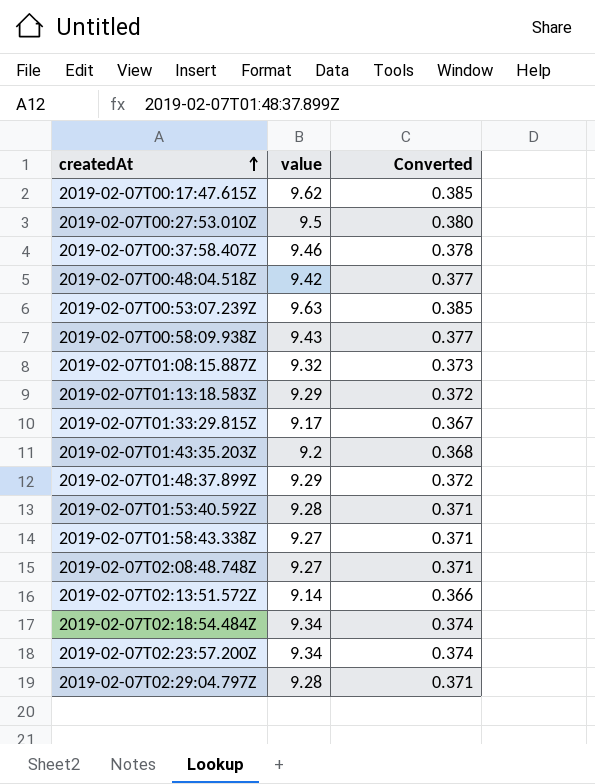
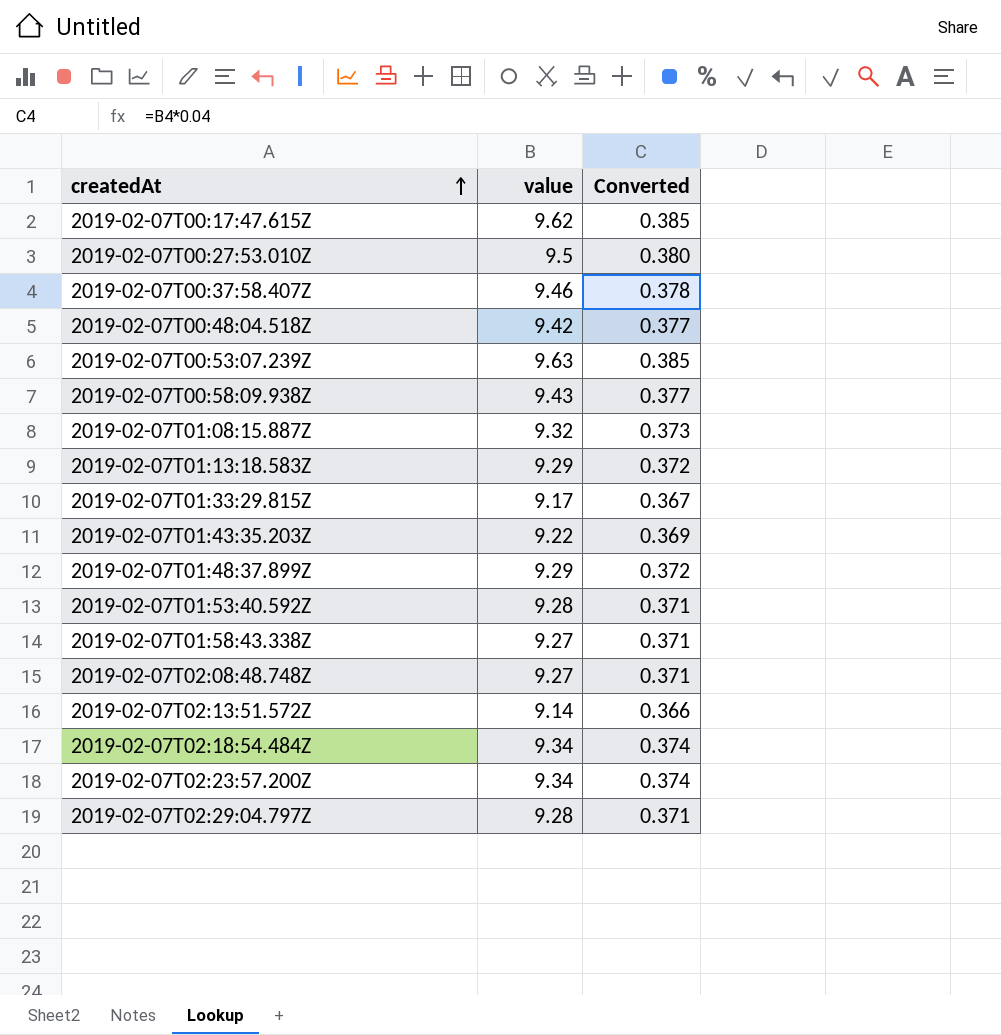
2019-02-07T01:43:35.203Z | value: 9.2 -> 9.22
2019-02-07T01:43:35.203Z | Converted: 0.368 -> 0.369

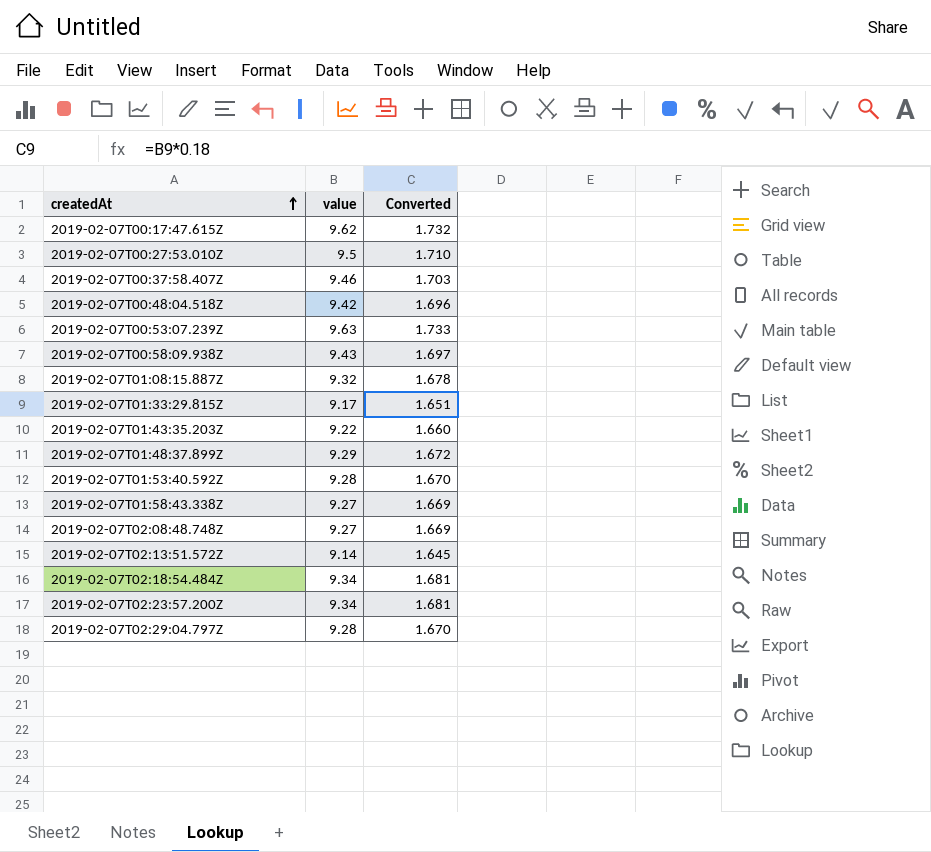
column Converted | formula: [value] * 0.04 -> [value] * 0.18
row 2019-02-07T01:13:18.583Z: 9.29 | 0.372 -> none

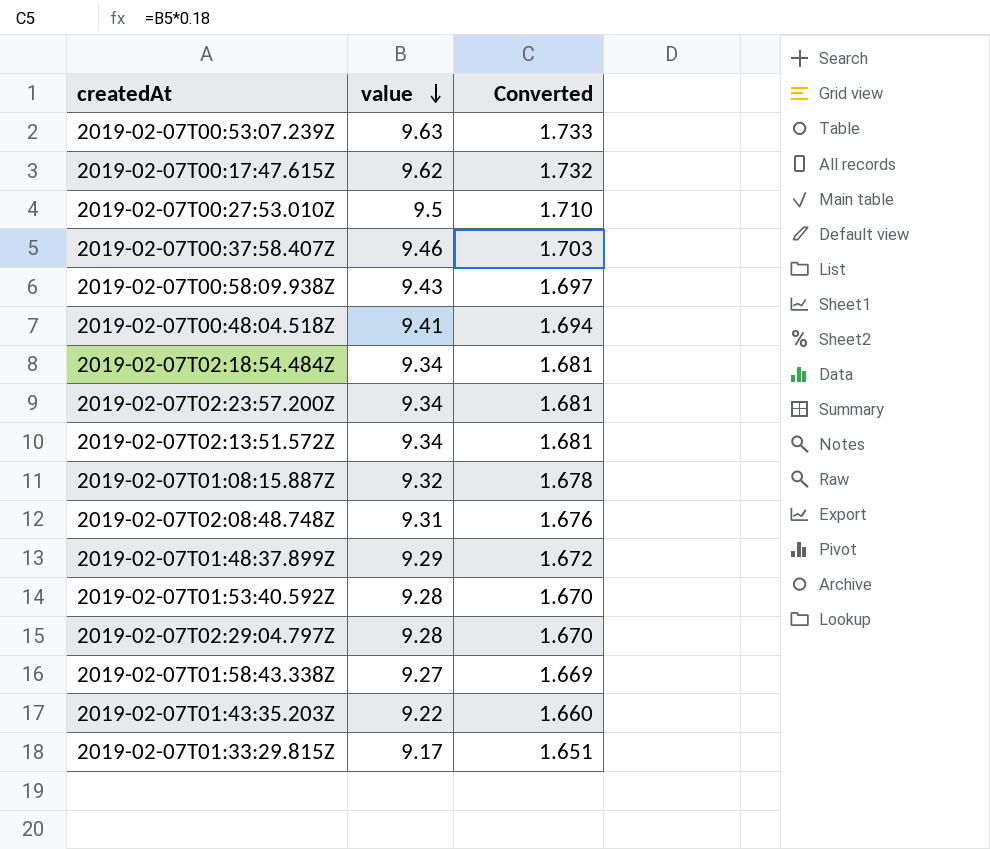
row order: createdAt ascending -> value descending
2019-02-07T00:48:04.518Z | value: 9.42 -> 9.41
2019-02-07T00:48:04.518Z | Converted: 1.696 -> 1.694
2019-02-07T02:13:51.572Z | value: 9.14 -> 9.34
2019-02-07T02:13:51.572Z | Converted: 1.645 -> 1.681
2019-02-07T02:08:48.748Z | value: 9.27 -> 9.31
2019-02-07T02:08:48.748Z | Converted: 1.669 -> 1.676

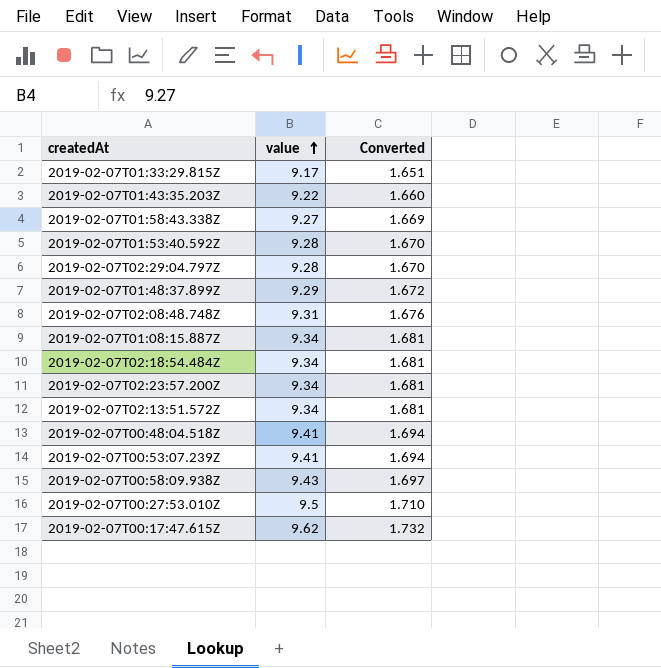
row order: value descending -> value ascending
row 2019-02-07T00:37:58.407Z: 9.46 | 1.703 -> none
2019-02-07T01:08:15.887Z | value: 9.32 -> 9.34
2019-02-07T01:08:15.887Z | Converted: 1.678 -> 1.681
2019-02-07T00:53:07.239Z | value: 9.63 -> 9.41
2019-02-07T00:53:07.239Z | Converted: 1.733 -> 1.694

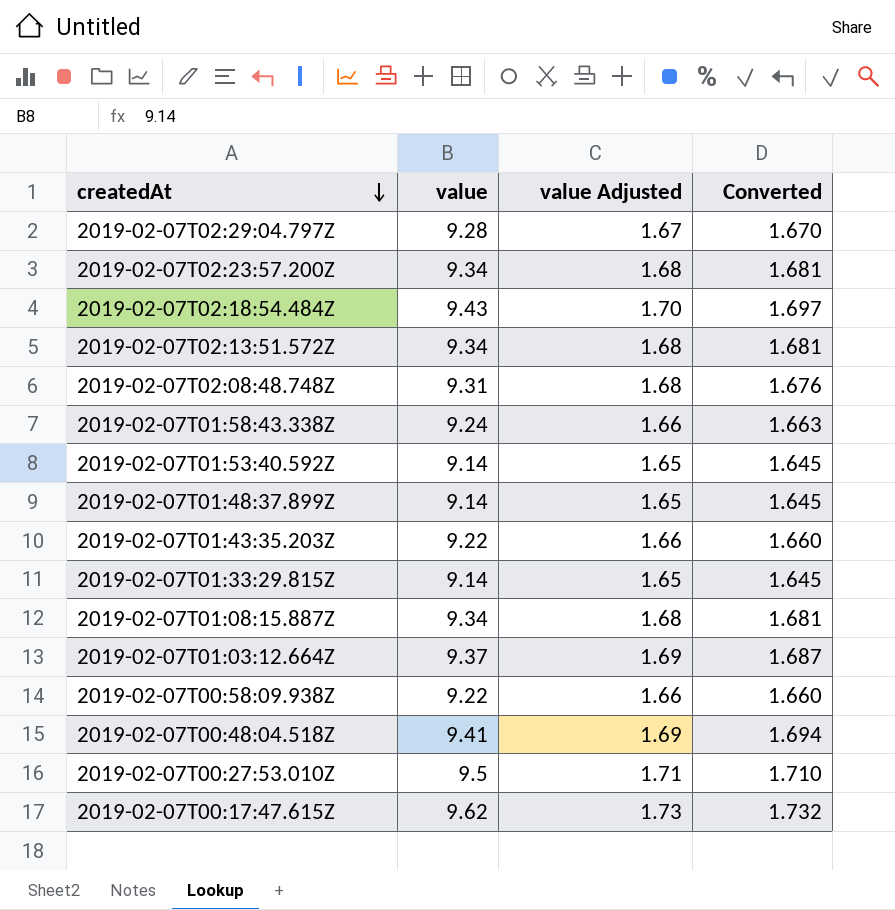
row order: value ascending -> createdAt descending
column value Adjusted | formula: none -> [value] * 0.18
row 2019-02-07T00:53:07.239Z: 9.41 | 1.694 -> none
2019-02-07T02:18:54.484Z | value: 9.34 -> 9.43
2019-02-07T02:18:54.484Z | Converted: 1.681 -> 1.697
2019-02-07T01:58:43.338Z | value: 9.27 -> 9.24
2019-02-07T01:58:43.338Z | Converted: 1.669 -> 1.663
2019-02-07T01:53:40.592Z | value: 9.28 -> 9.14
2019-02-07T01:53:40.592Z | Converted: 1.670 -> 1.645
2019-02-07T01:48:37.899Z | value: 9.29 -> 9.14
2019-02-07T01:48:37.899Z | Converted: 1.672 -> 1.645
2019-02-07T01:33:29.815Z | value: 9.17 -> 9.14
2019-02-07T01:33:29.815Z | Converted: 1.651 -> 1.645
row 2019-02-07T01:03:12.664Z: none -> 9.37 | 1.69 | 1.687
2019-02-07T00:58:09.938Z | value: 9.43 -> 9.22
2019-02-07T00:58:09.938Z | Converted: 1.697 -> 1.660

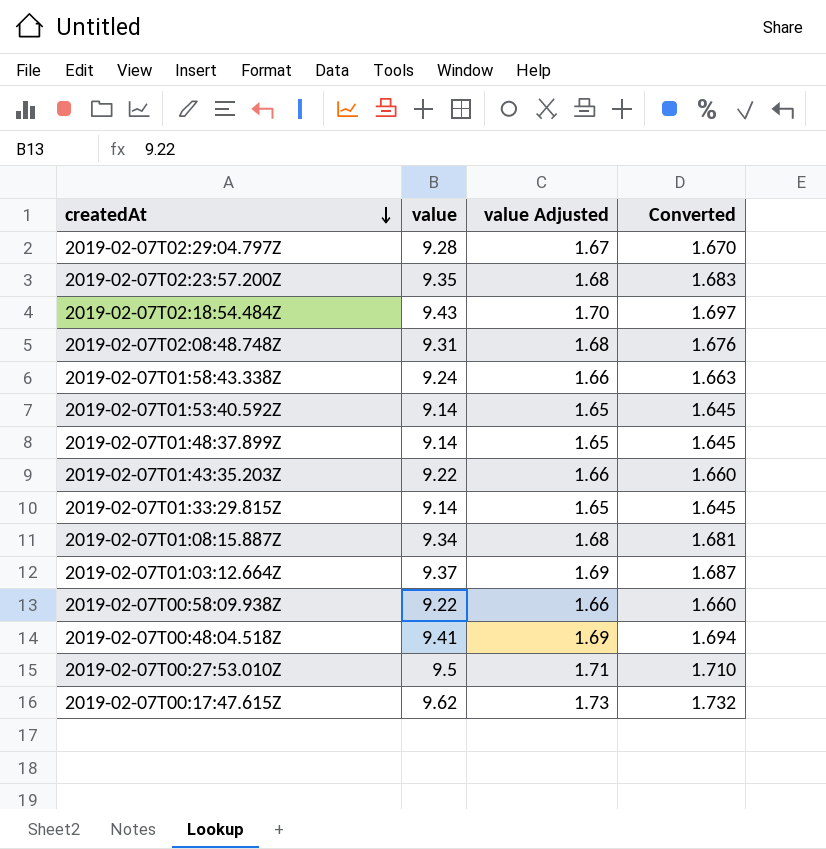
row 2019-02-07T02:13:51.572Z: 9.34 | 1.68 | 1.681 -> none
2019-02-07T02:23:57.200Z | value: 9.34 -> 9.35
2019-02-07T02:23:57.200Z | Converted: 1.681 -> 1.683

